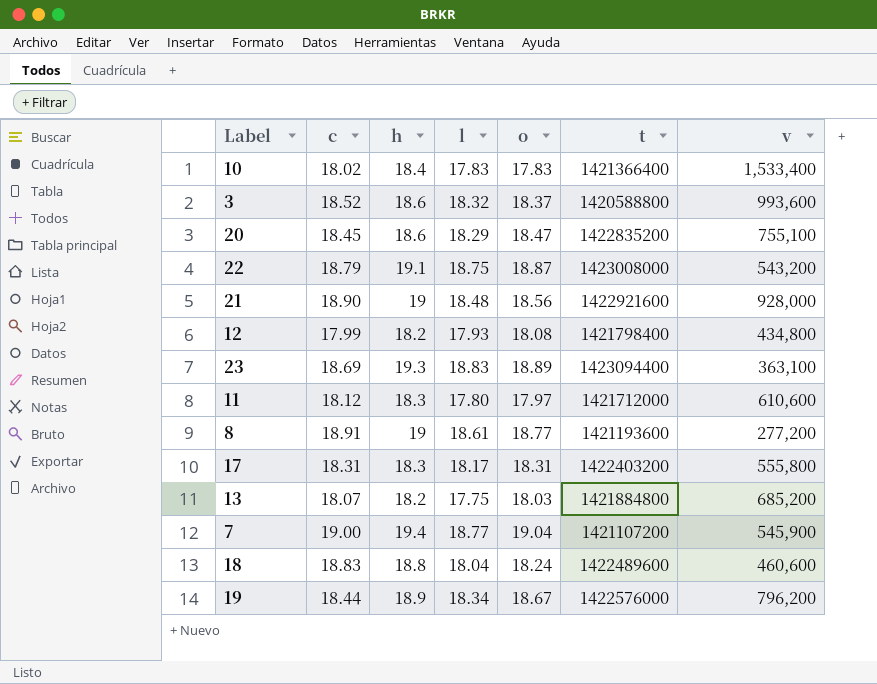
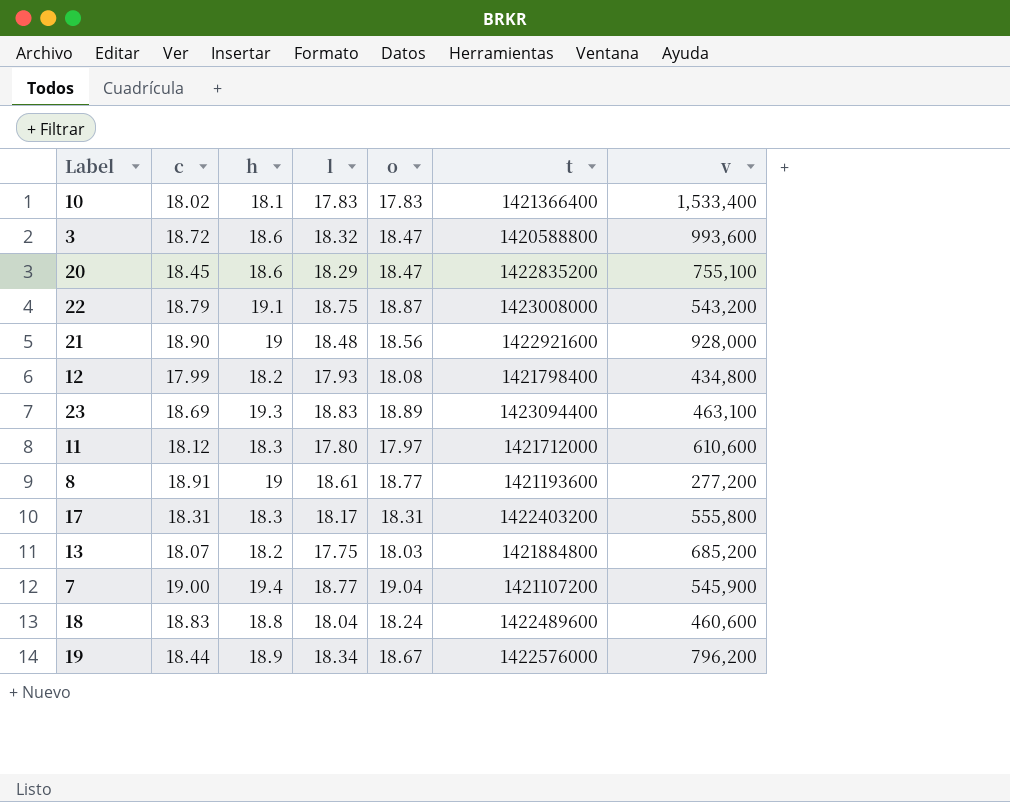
10 | h: 18.4 -> 18.1
3 | c: 18.52 -> 18.72
3 | o: 18.37 -> 18.47
23 | v: 363,100 -> 463,100

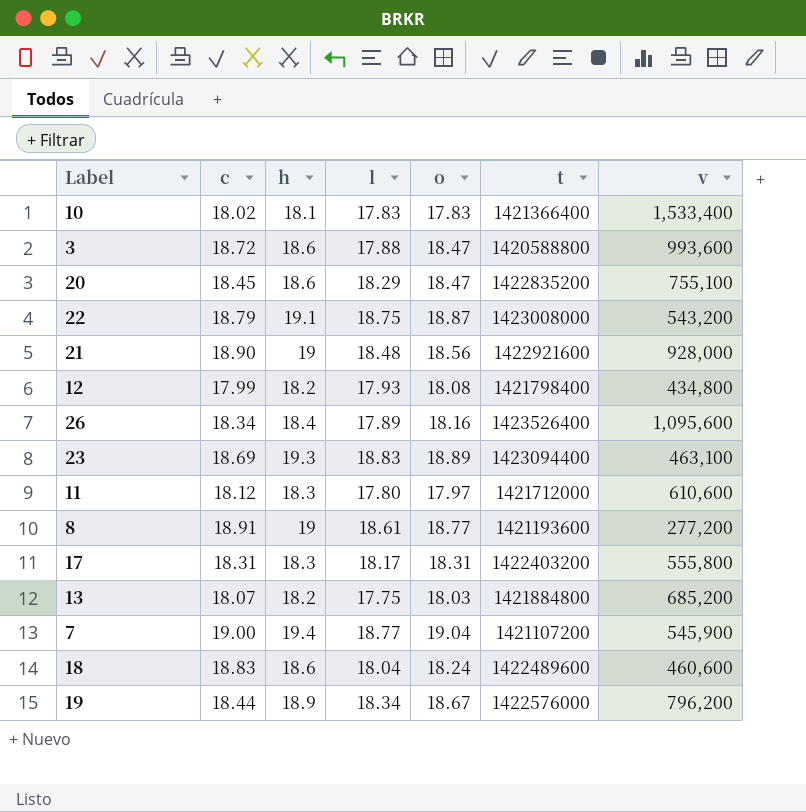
3 | l: 18.32 -> 17.88
row 26: none -> 18.34 | 18.4 | 17.89 | 18.16 | 1423526400 | 1,095,600
18 | h: 18.8 -> 18.6

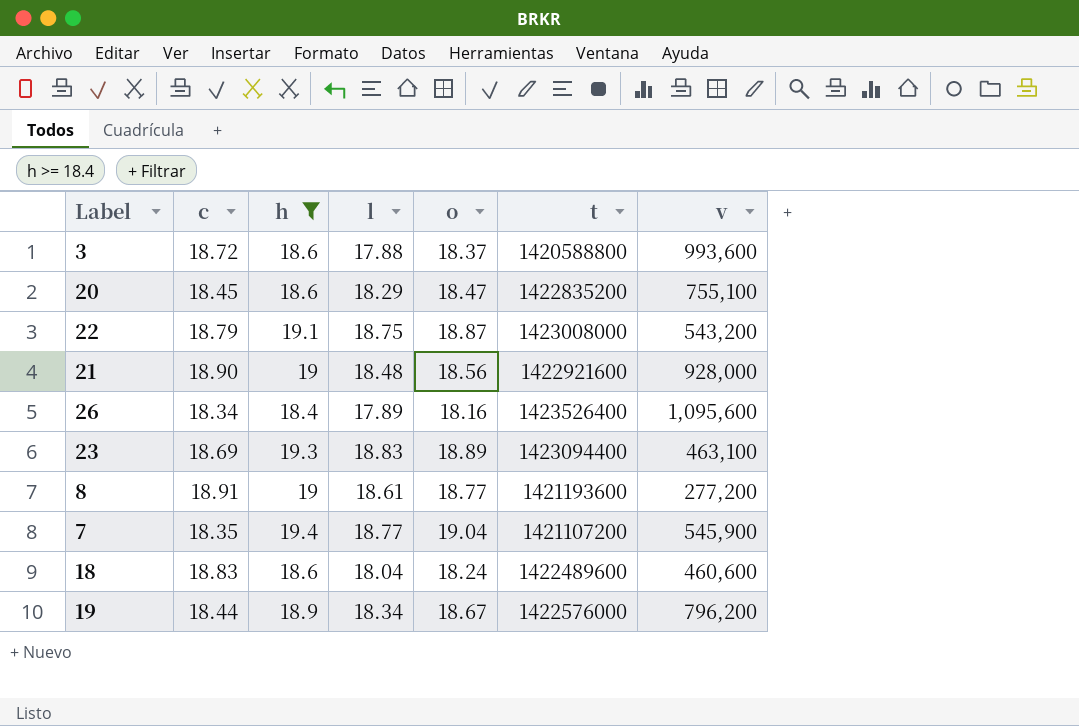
filter: none -> h >= 18.4
3 | o: 18.47 -> 18.37
7 | c: 19.00 -> 18.35

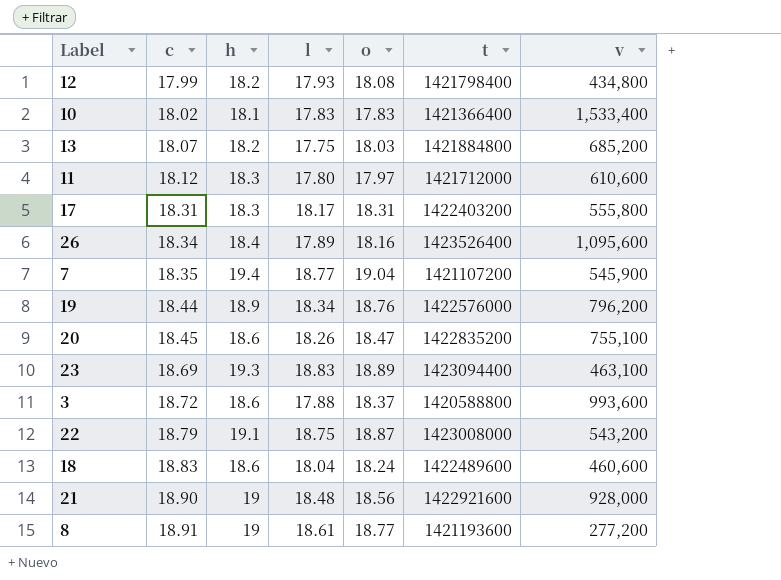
filter: h >= 18.4 -> none
row order: none -> c ascending
19 | o: 18.67 -> 18.76
20 | l: 18.29 -> 18.26

